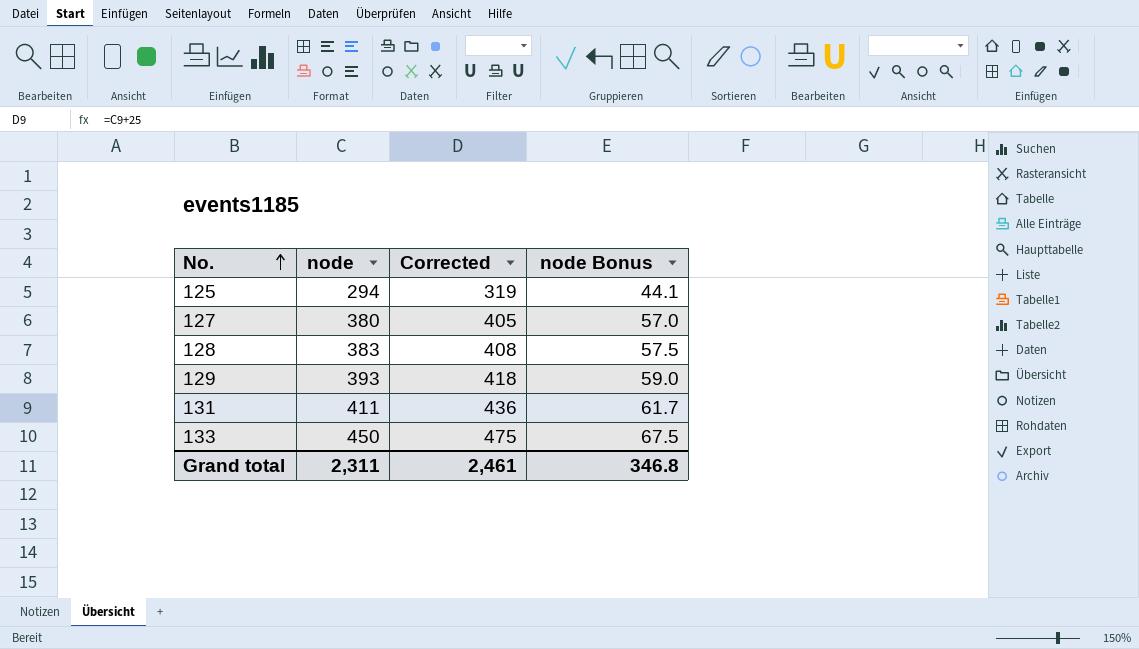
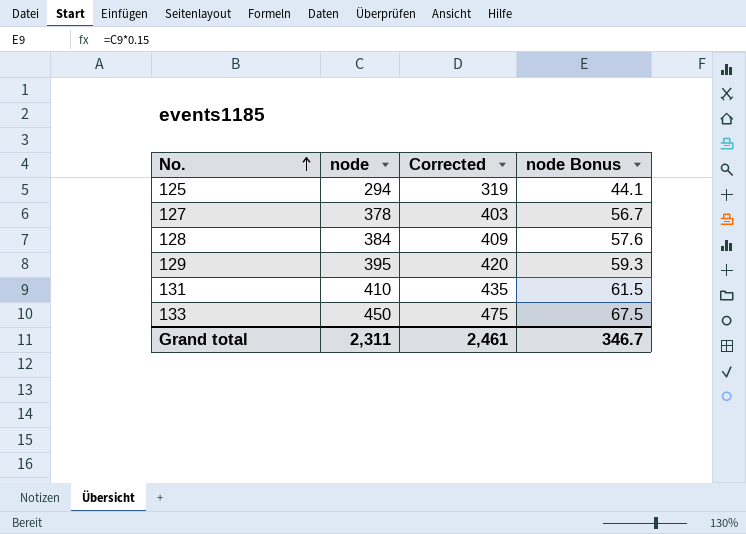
127 | node: 380 -> 378
127 | Corrected: 405 -> 403
127 | node Bonus: 57.0 -> 56.7
128 | node: 383 -> 384
128 | Corrected: 408 -> 409
128 | node Bonus: 57.5 -> 57.6
129 | node: 393 -> 395
129 | Corrected: 418 -> 420
129 | node Bonus: 59.0 -> 59.3
131 | node: 411 -> 410
131 | Corrected: 436 -> 435
131 | node Bonus: 61.7 -> 61.5
Grand total | node Bonus: 346.8 -> 346.7

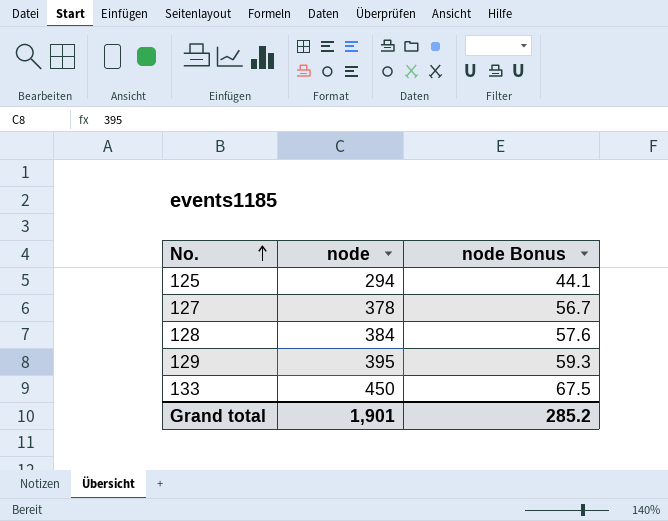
column Corrected | formula: [node] + 25 -> none
row 131: 410 | 435 | 61.5 -> none
Grand total | node: 2,311 -> 1,901
Grand total | node Bonus: 346.7 -> 285.2

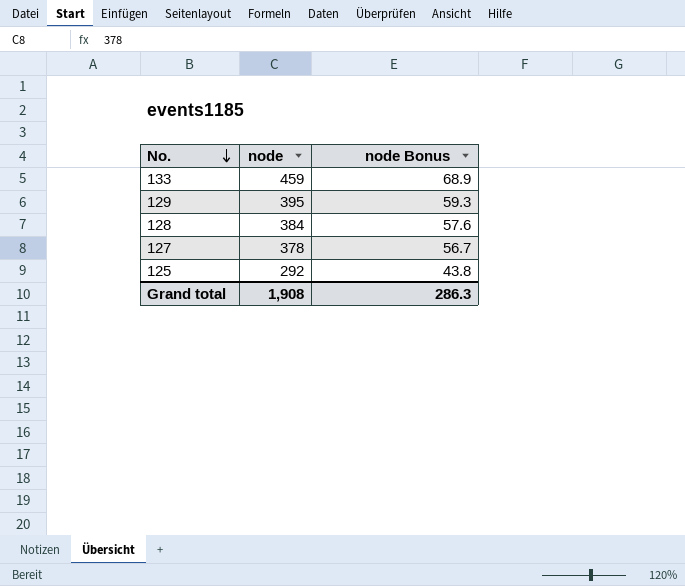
row order: No. ascending -> No. descending
133 | node: 450 -> 459
133 | node Bonus: 67.5 -> 68.9
125 | node: 294 -> 292
125 | node Bonus: 44.1 -> 43.8
Grand total | node: 1,901 -> 1,908
Grand total | node Bonus: 285.2 -> 286.3

